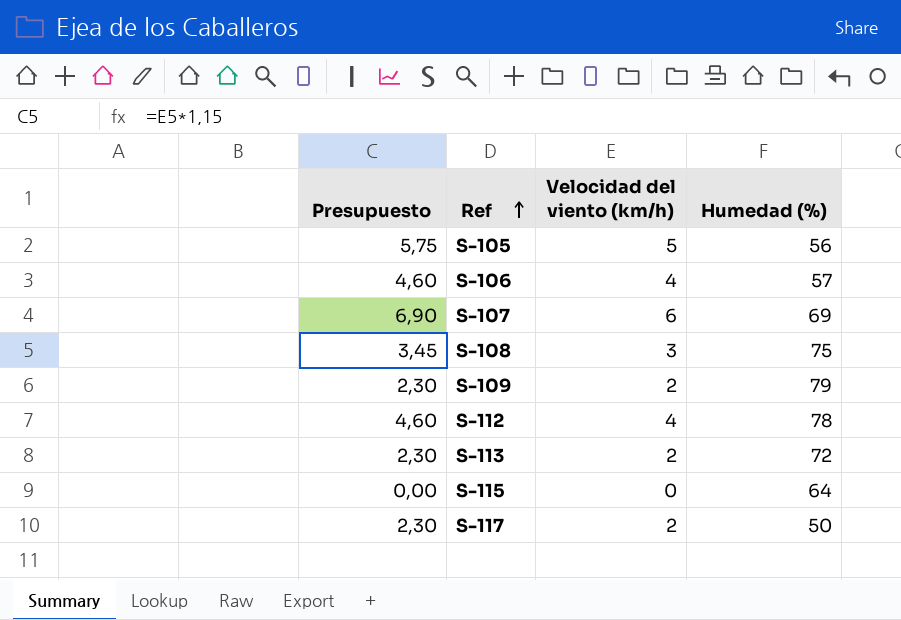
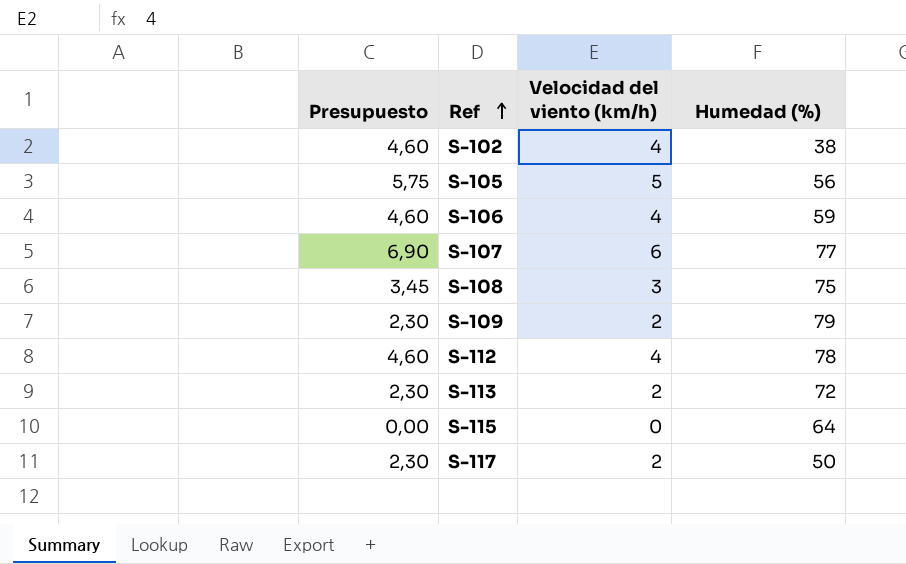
row S-102: none -> 4,60 | 4 | 38
S-106 | Humedad (%): 57 -> 59
S-107 | Humedad (%): 69 -> 77

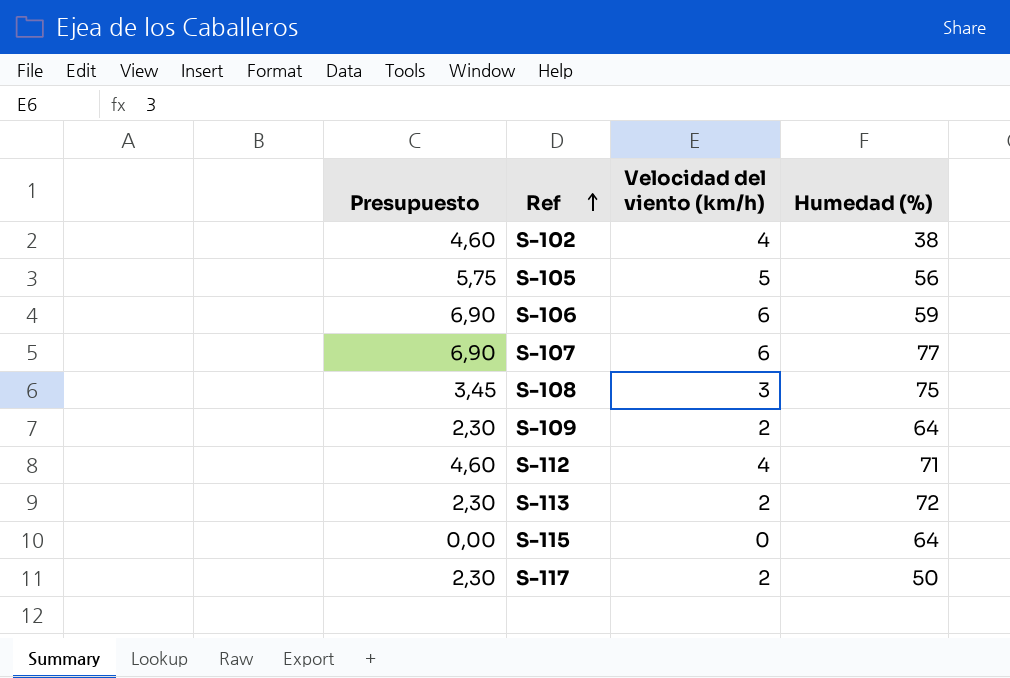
S-106 | Presupuesto: 4,60 -> 6,90
S-106 | Velocidad del viento (km/h): 4 -> 6
S-109 | Humedad (%): 79 -> 64
S-112 | Humedad (%): 78 -> 71

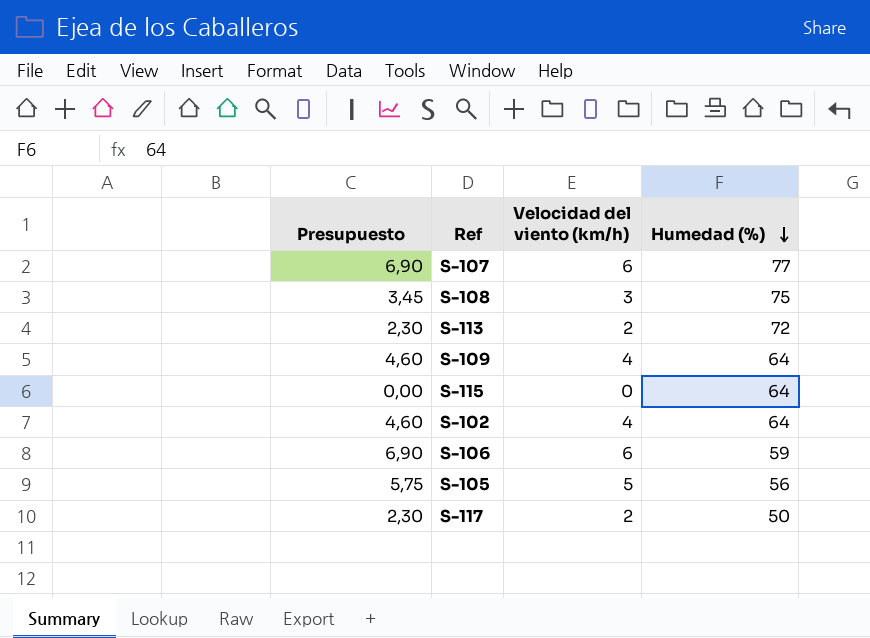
row order: Ref ascending -> Humedad (%) descending
row S-112: 4,60 | 4 | 71 -> none
S-109 | Presupuesto: 2,30 -> 4,60
S-109 | Velocidad del viento (km/h): 2 -> 4
S-102 | Humedad (%): 38 -> 64

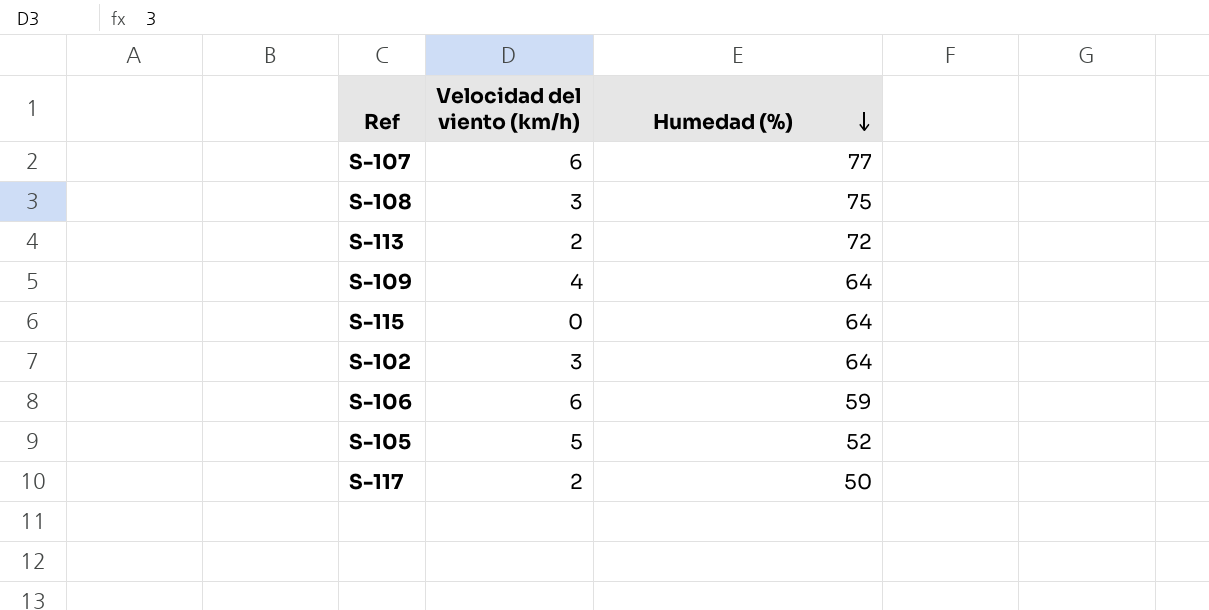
column Presupuesto | formula: [Velocidad del viento (km/h)] * 1,15 -> none
S-102 | Velocidad del viento (km/h): 4 -> 3
S-105 | Humedad (%): 56 -> 52

